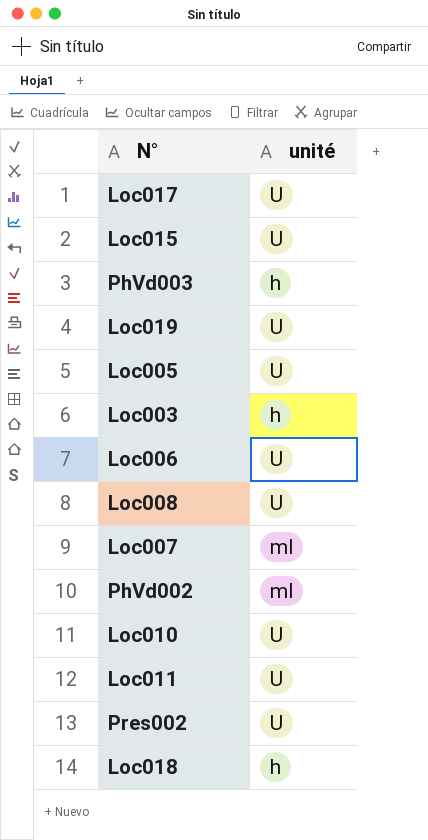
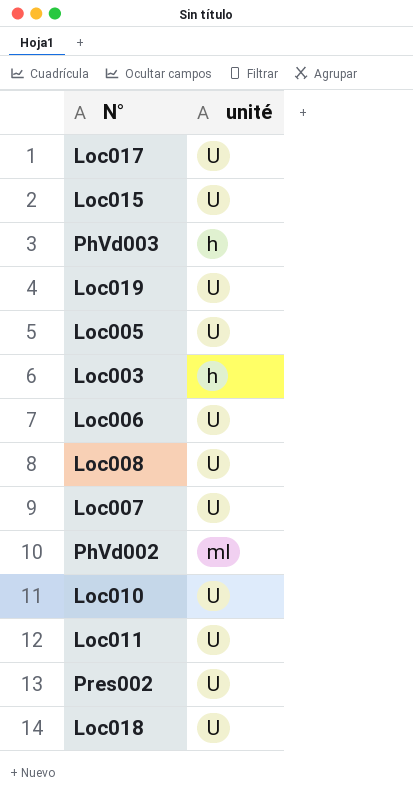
Loc007 | unité: ml -> U
Loc018 | unité: h -> U

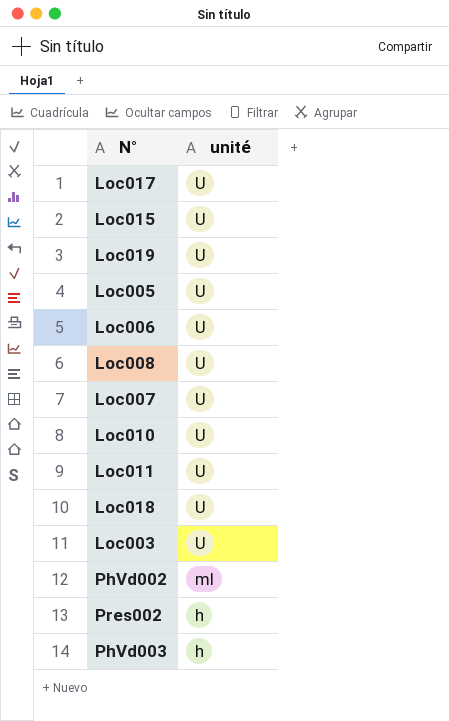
row order: none -> unité descending
Loc003 | unité: h -> U
Pres002 | unité: U -> h

